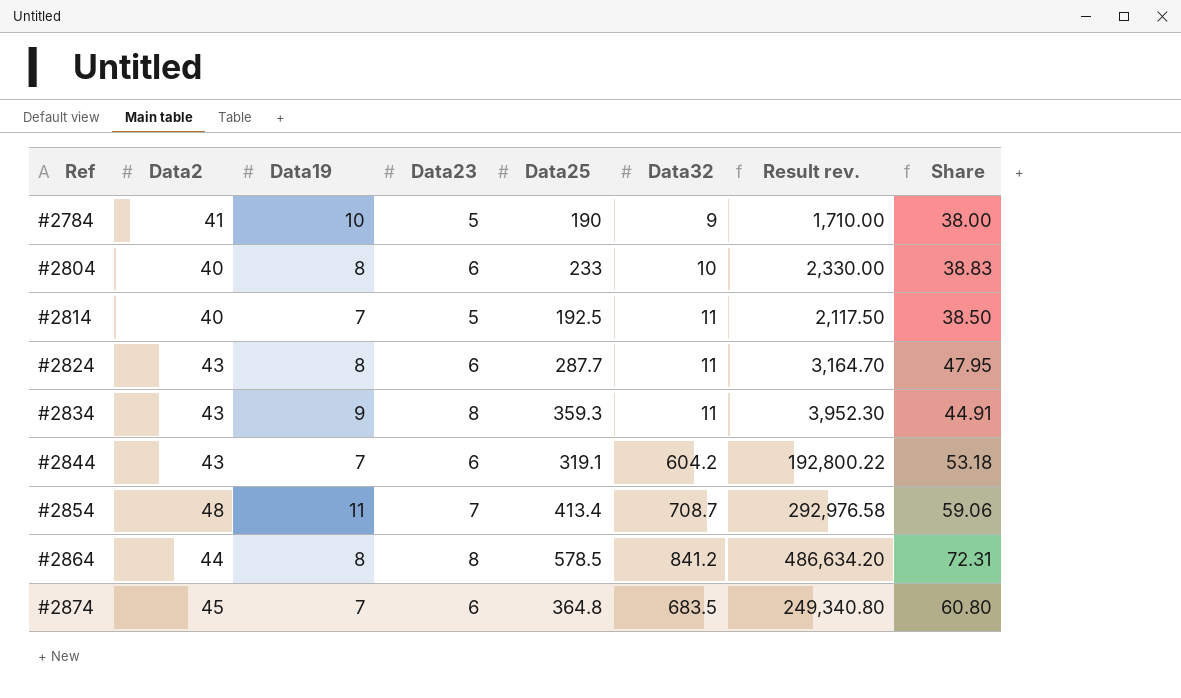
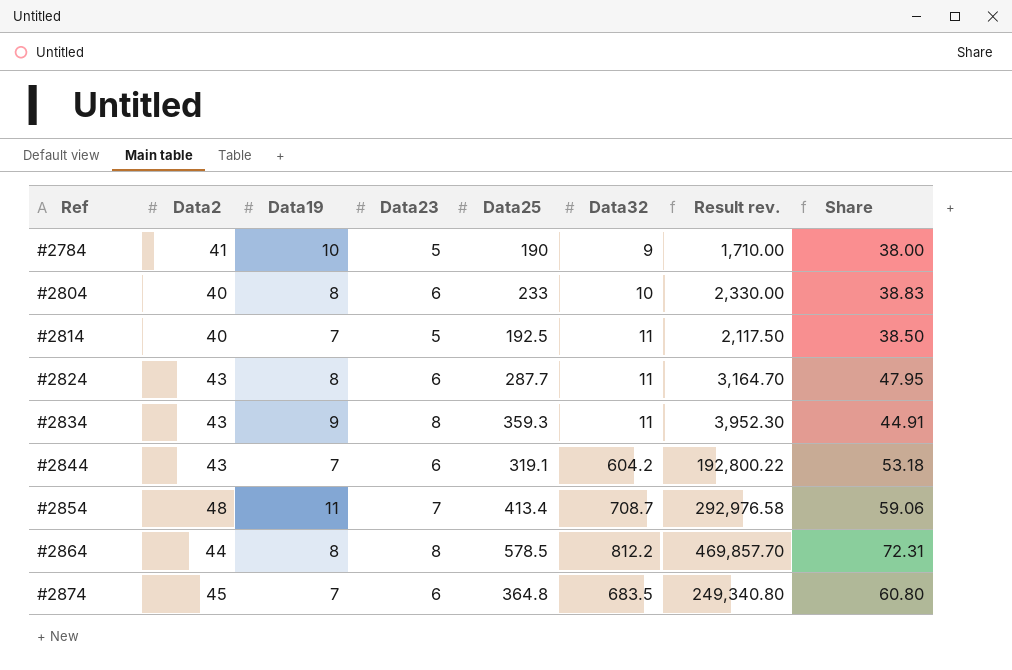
#2864 | Data32: 841.2 -> 812.2
#2864 | Result rev.: 486,634.20 -> 469,857.70

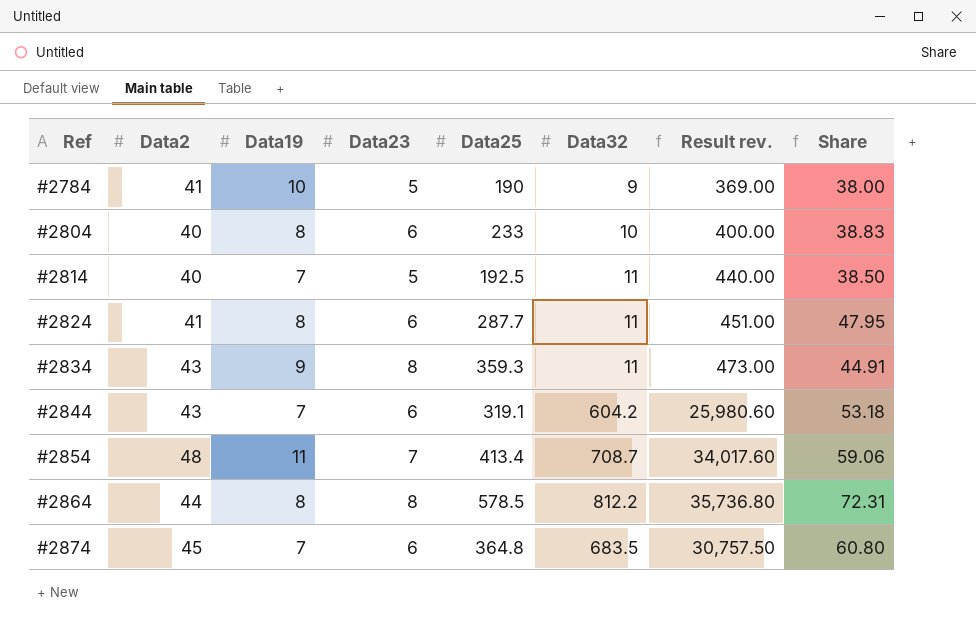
column Result rev. | formula: [Data25] * [Data32] -> [Data2] * [Data32]
#2824 | Data2: 43 -> 41

